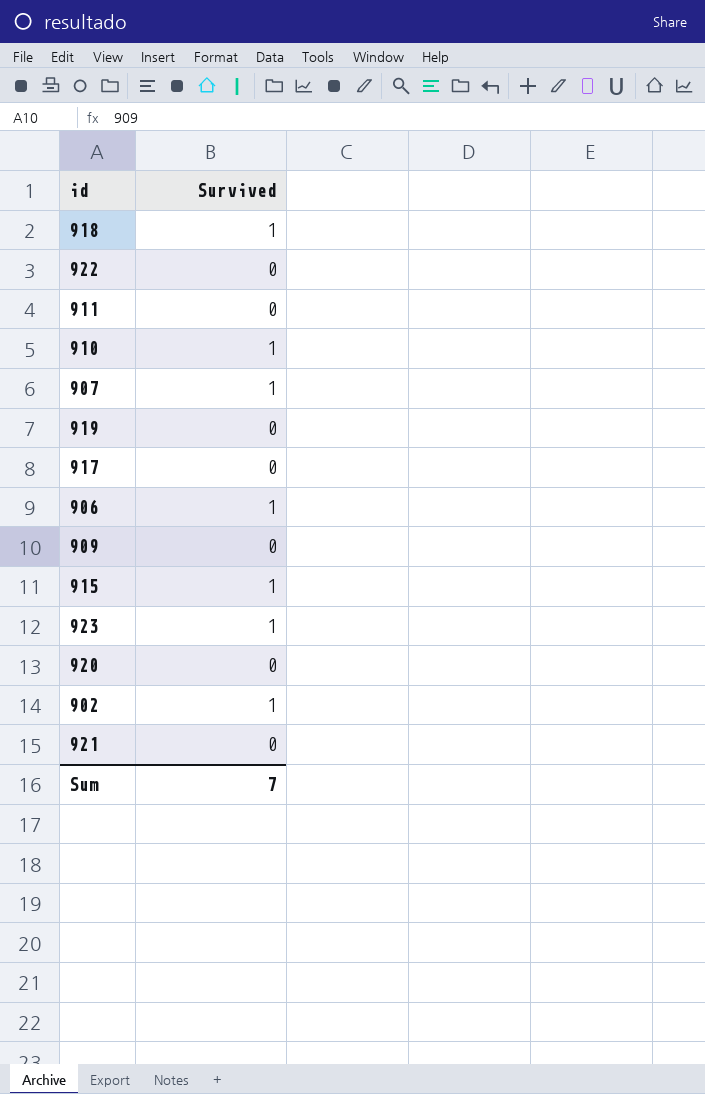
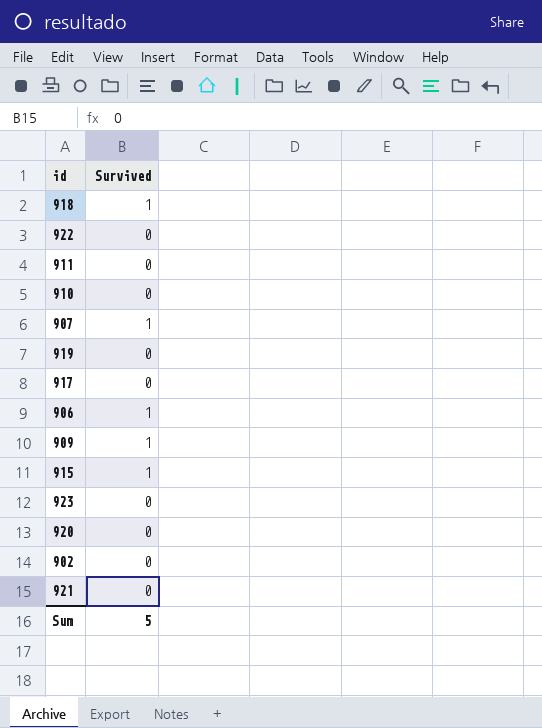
910 | Survived: 1 -> 0
909 | Survived: 0 -> 1
923 | Survived: 1 -> 0
902 | Survived: 1 -> 0
Sum | Survived: 7 -> 5

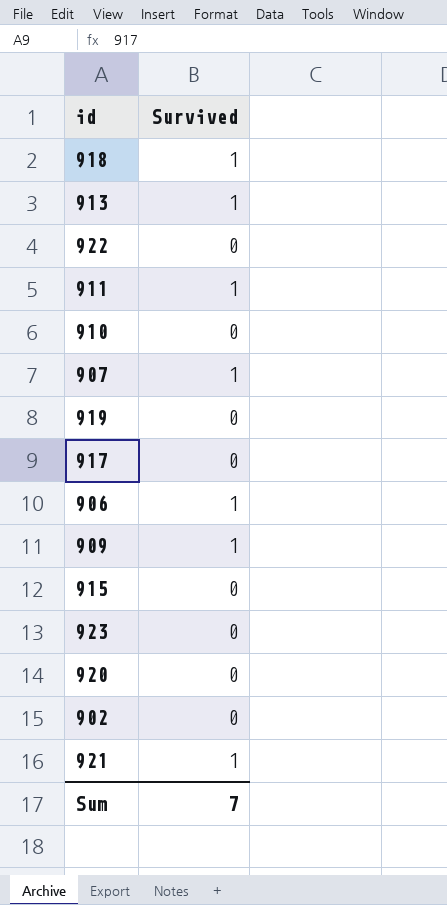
row 913: none -> 1
911 | Survived: 0 -> 1
915 | Survived: 1 -> 0
921 | Survived: 0 -> 1
Sum | Survived: 5 -> 7

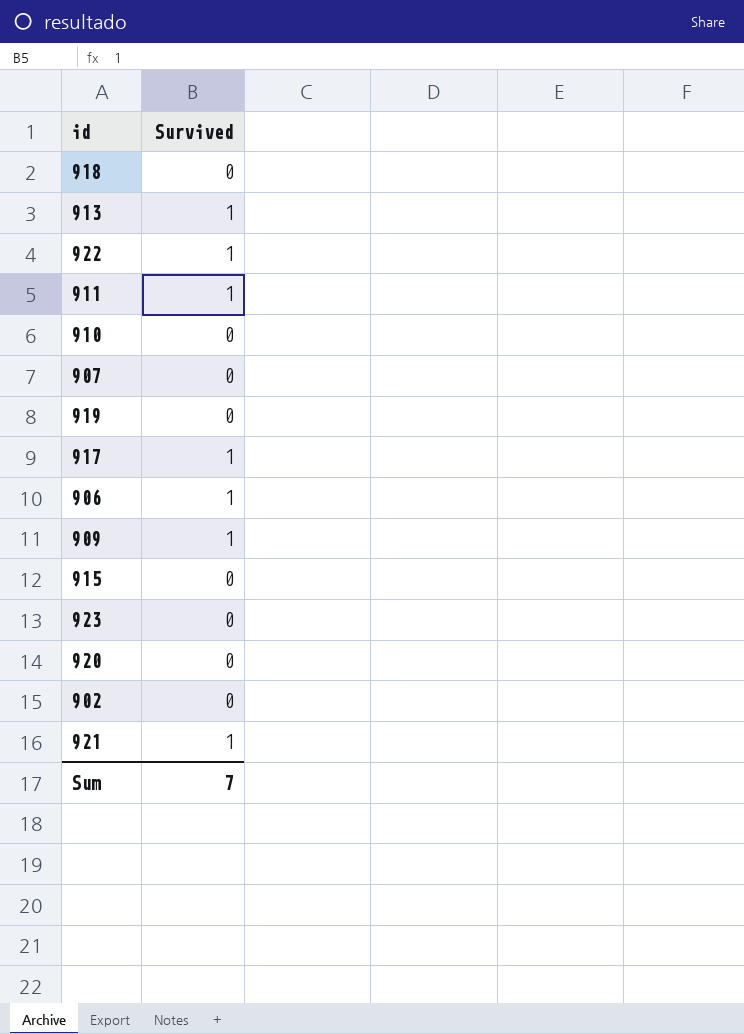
918 | Survived: 1 -> 0
922 | Survived: 0 -> 1
907 | Survived: 1 -> 0
917 | Survived: 0 -> 1

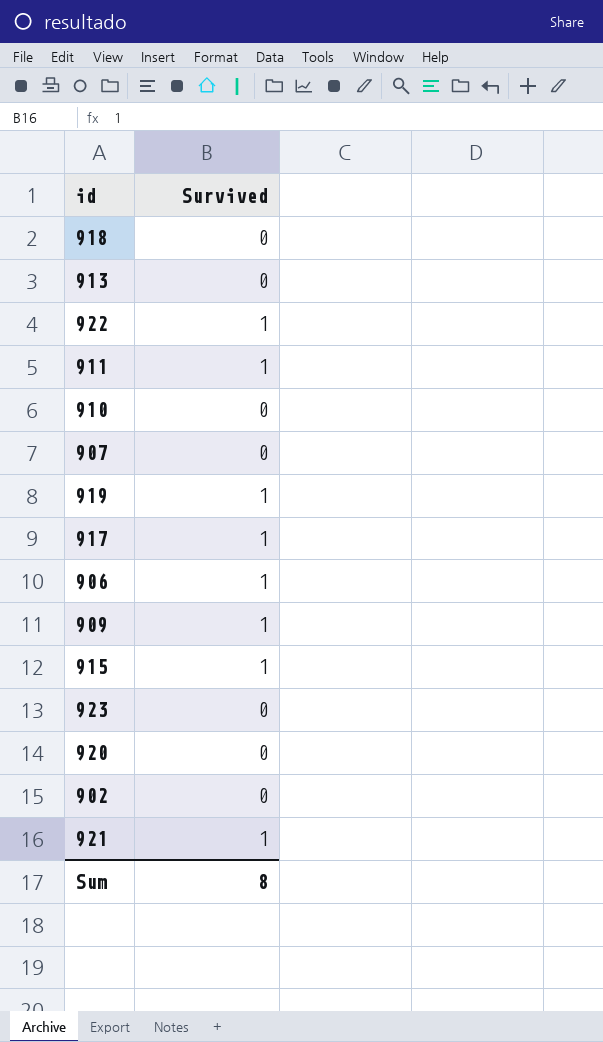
913 | Survived: 1 -> 0
919 | Survived: 0 -> 1
915 | Survived: 0 -> 1
Sum | Survived: 7 -> 8

